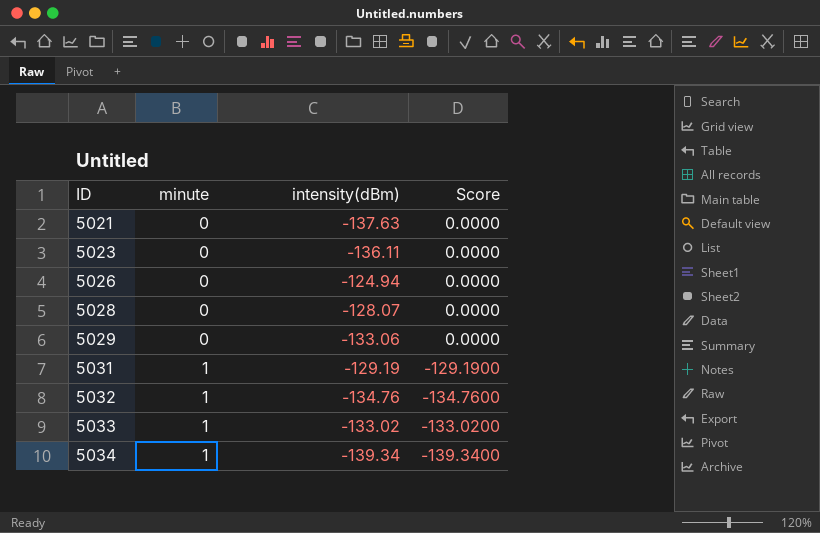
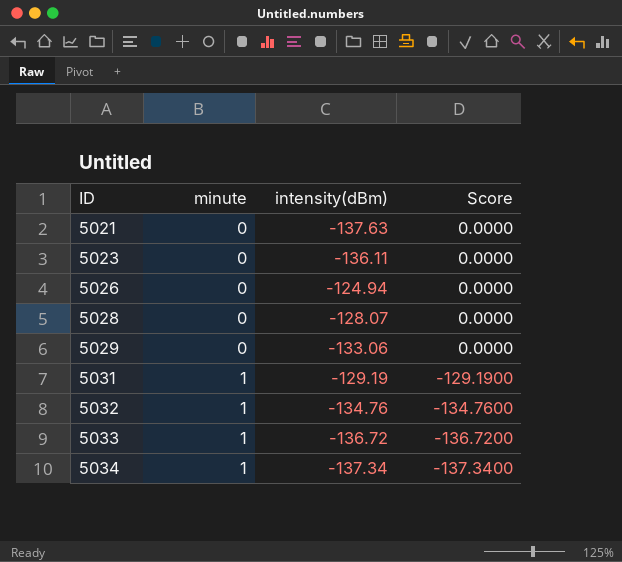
5033 | intensity(dBm): -133.02 -> -136.72
5033 | Score: -133.0200 -> -136.7200
5034 | intensity(dBm): -139.34 -> -137.34
5034 | Score: -139.3400 -> -137.3400

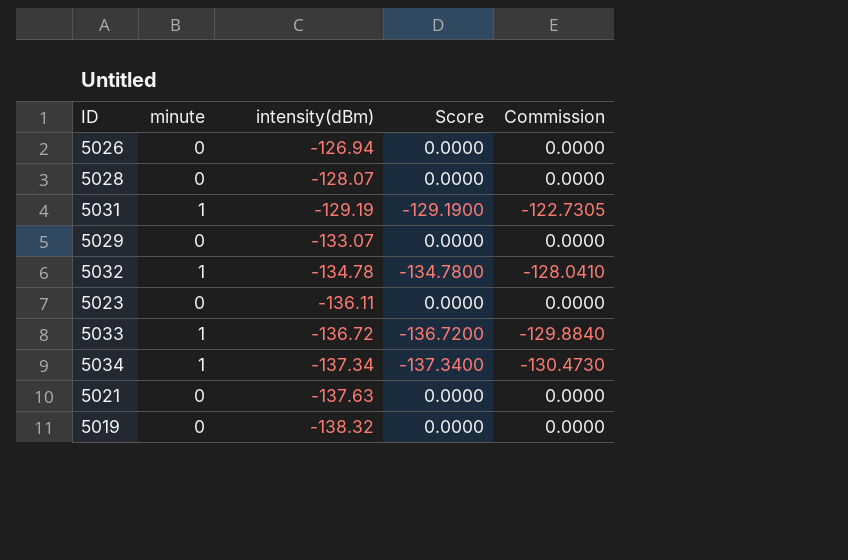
row order: ID ascending -> intensity(dBm) descending
column Commission | formula: none -> [Score] * 0.95
5026 | intensity(dBm): -124.94 -> -126.94
5029 | intensity(dBm): -133.06 -> -133.07
5032 | intensity(dBm): -134.76 -> -134.78
5032 | Score: -134.7600 -> -134.7800
row 5019: none -> 0 | -138.32 | 0.0000 | 0.0000

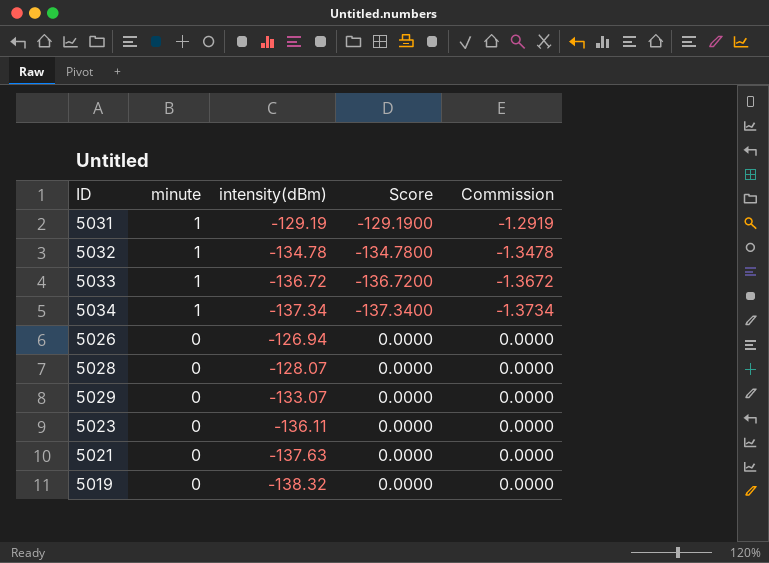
row order: intensity(dBm) descending -> minute descending
column Commission | formula: [Score] * 0.95 -> [Score] * 0.01

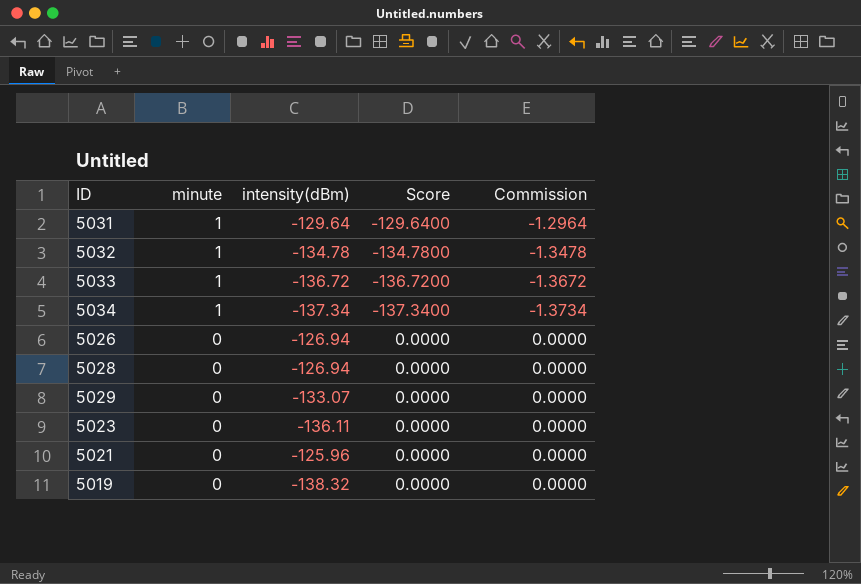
5031 | intensity(dBm): -129.19 -> -129.64
5031 | Score: -129.1900 -> -129.6400
5031 | Commission: -1.2919 -> -1.2964
5028 | intensity(dBm): -128.07 -> -126.94
5021 | intensity(dBm): -137.63 -> -125.96

